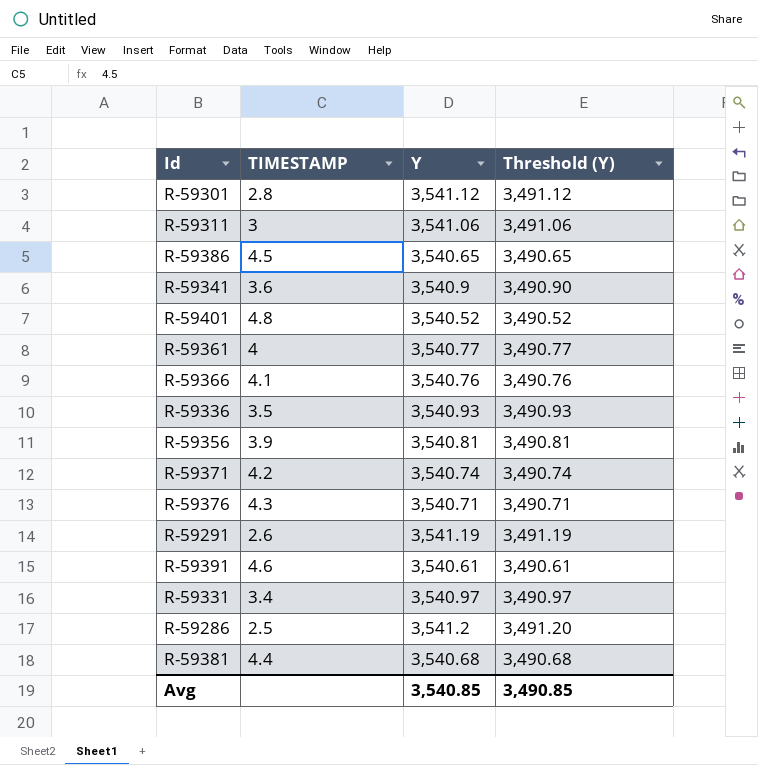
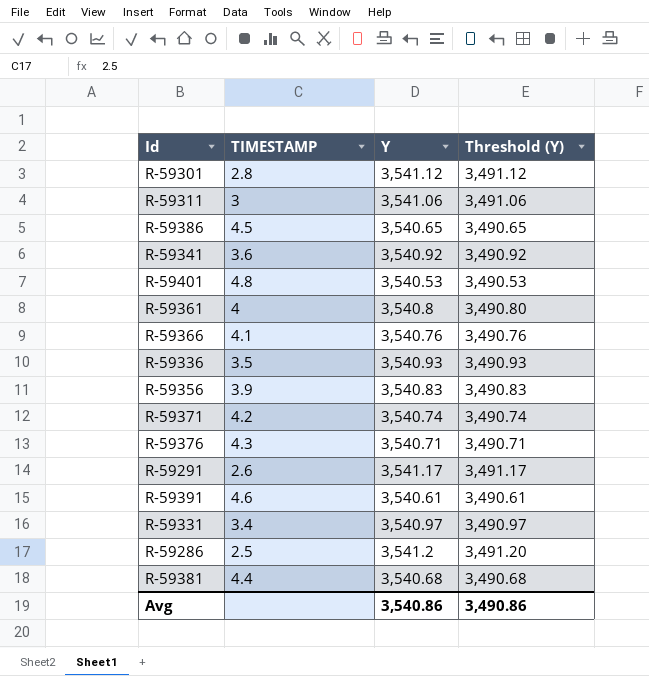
R-59341 | Y: 3,540.9 -> 3,540.92
R-59341 | Threshold (Y): 3,490.90 -> 3,490.92
R-59401 | Y: 3,540.52 -> 3,540.53
R-59401 | Threshold (Y): 3,490.52 -> 3,490.53
R-59361 | Y: 3,540.77 -> 3,540.8
R-59361 | Threshold (Y): 3,490.77 -> 3,490.80
R-59356 | Y: 3,540.81 -> 3,540.83
R-59356 | Threshold (Y): 3,490.81 -> 3,490.83
R-59291 | Y: 3,541.19 -> 3,541.17
R-59291 | Threshold (Y): 3,491.19 -> 3,491.17
Avg | Y: 3,540.85 -> 3,540.86
Avg | Threshold (Y): 3,490.85 -> 3,490.86

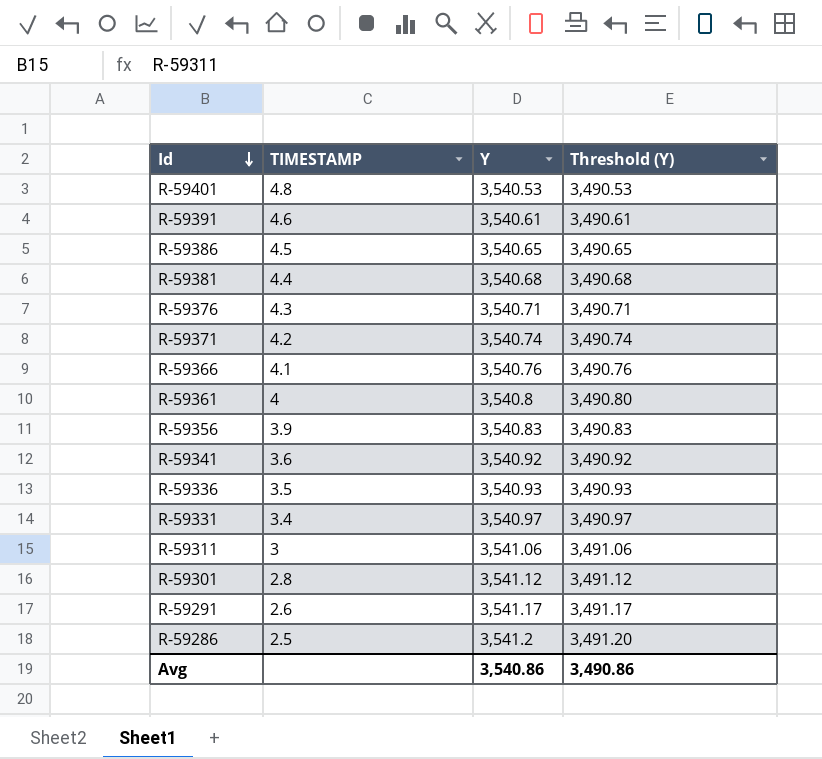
row order: none -> Id descending

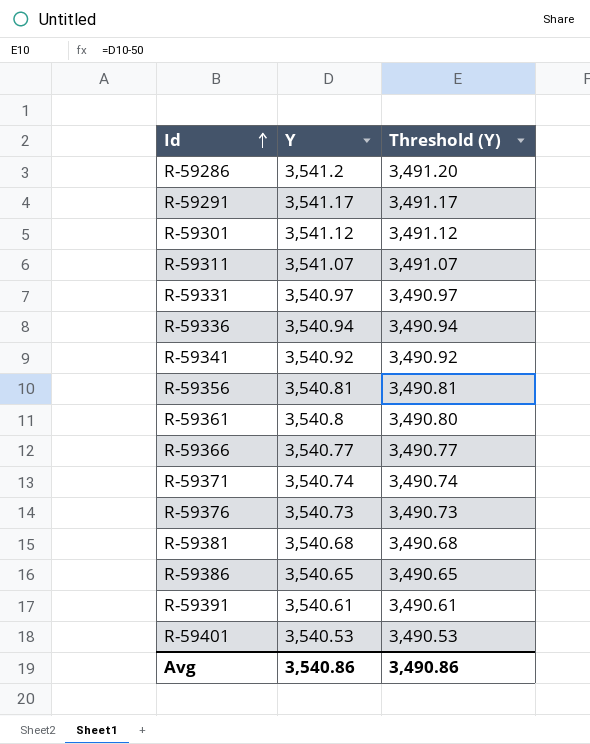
row order: Id descending -> Id ascending
column TIMESTAMP | position: 2 -> none
R-59311 | Y: 3,541.06 -> 3,541.07
R-59311 | Threshold (Y): 3,491.06 -> 3,491.07
R-59336 | Y: 3,540.93 -> 3,540.94
R-59336 | Threshold (Y): 3,490.93 -> 3,490.94
R-59356 | Y: 3,540.83 -> 3,540.81
R-59356 | Threshold (Y): 3,490.83 -> 3,490.81
R-59366 | Y: 3,540.76 -> 3,540.77
R-59366 | Threshold (Y): 3,490.76 -> 3,490.77
R-59376 | Y: 3,540.71 -> 3,540.73
R-59376 | Threshold (Y): 3,490.71 -> 3,490.73

